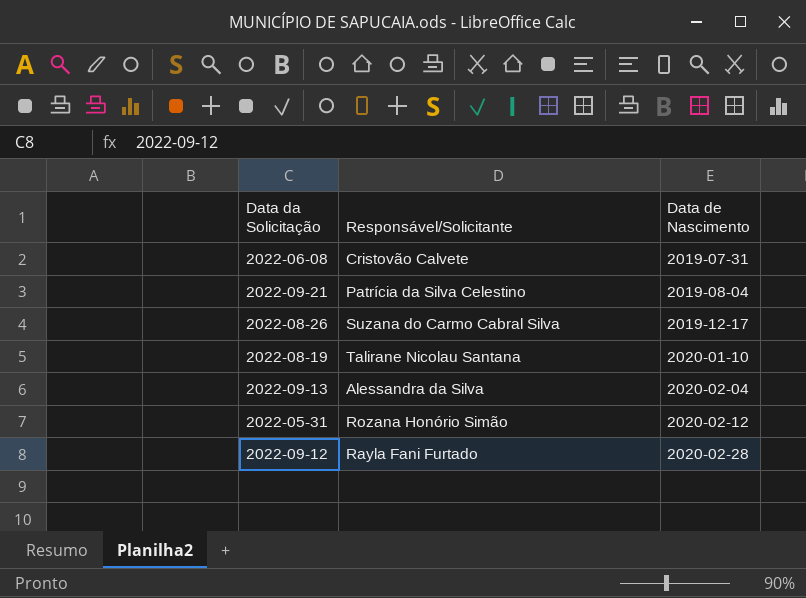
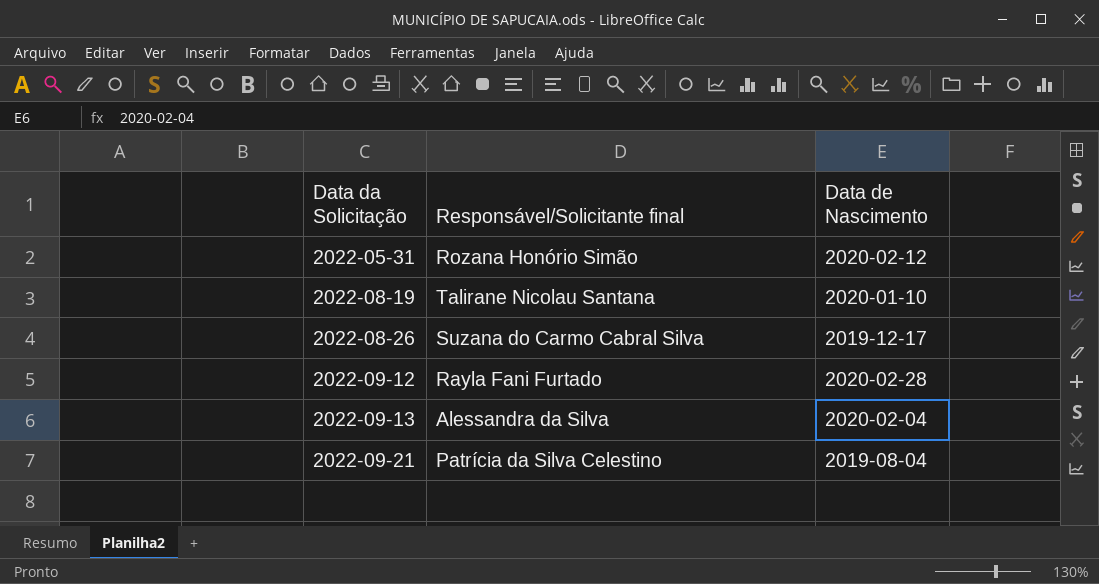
row order: Data de Nascimento ascending -> Data da Solicitação ascending
column name: Responsável/Solicitante -> Responsável/Solicitante final
row 2022-06-08: Cristovão Calvete | 2019-07-31 -> none

